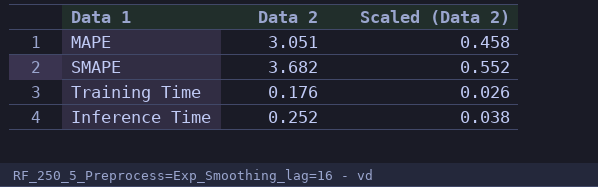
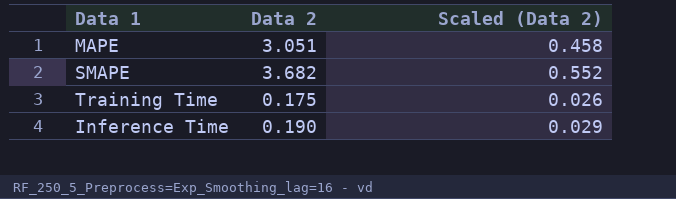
Training Time | Data 2: 0.176 -> 0.175
Inference Time | Data 2: 0.252 -> 0.190
Inference Time | Scaled (Data 2): 0.038 -> 0.029

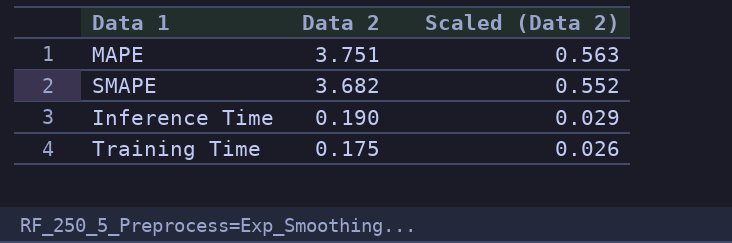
row order: none -> Data 2 descending
MAPE | Data 2: 3.051 -> 3.751
MAPE | Scaled (Data 2): 0.458 -> 0.563

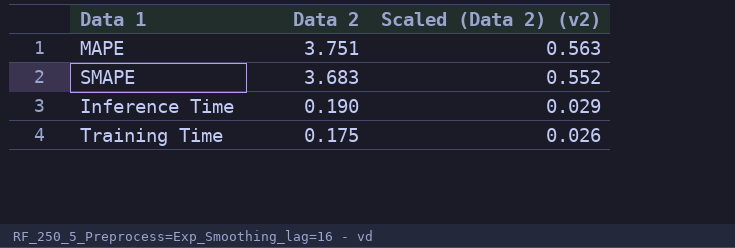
column name: Scaled (Data 2) -> Scaled (Data 2) (v2)
SMAPE | Data 2: 3.682 -> 3.683

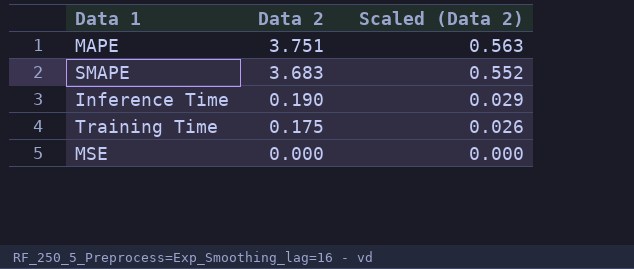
column name: Scaled (Data 2) (v2) -> Scaled (Data 2)
row MSE: none -> 0.000 | 0.000

